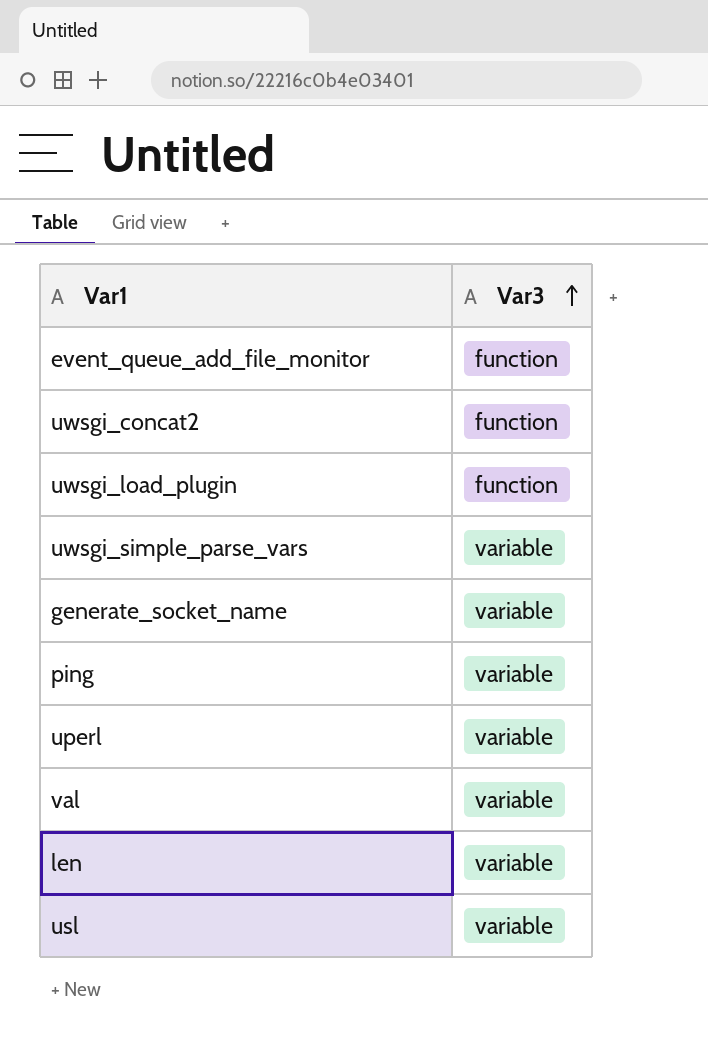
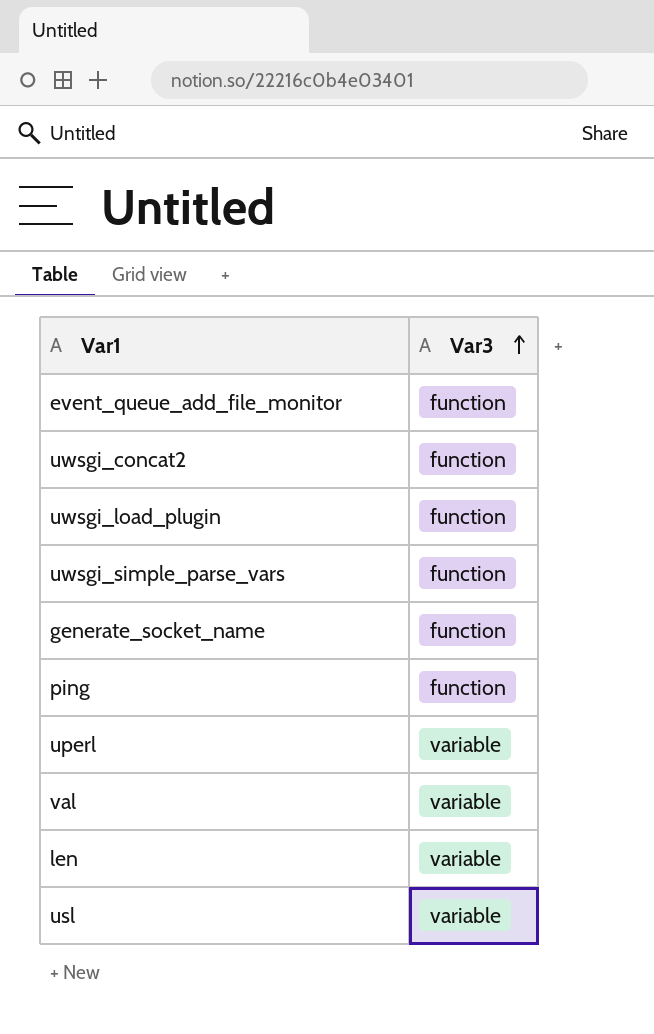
uwsgi_simple_parse_vars | Var3: variable -> function
generate_socket_name | Var3: variable -> function
ping | Var3: variable -> function

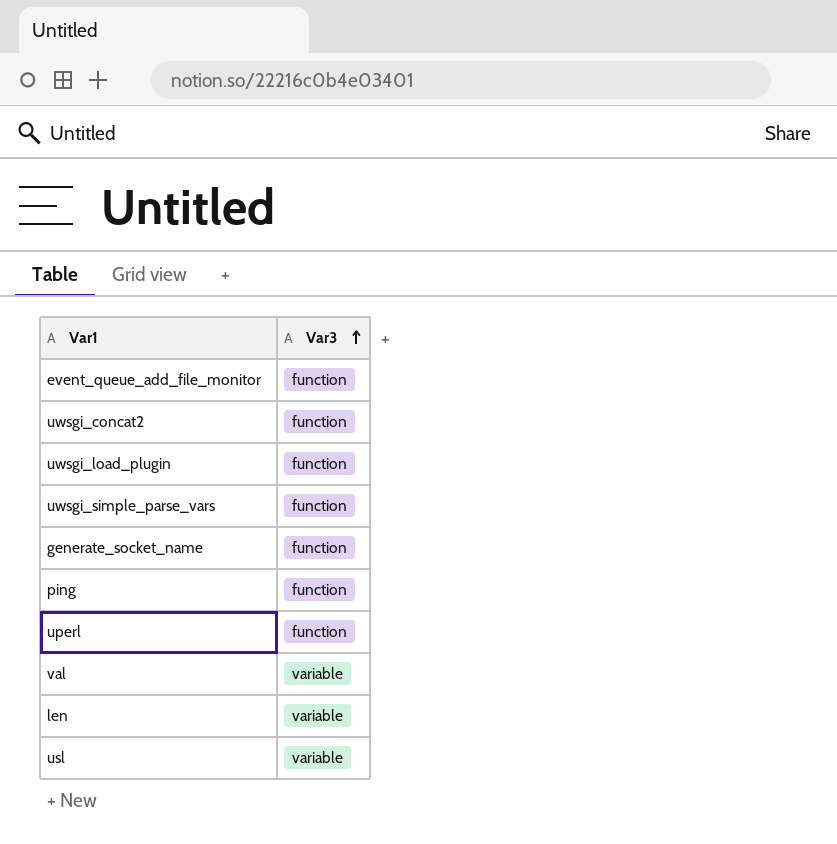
uperl | Var3: variable -> function

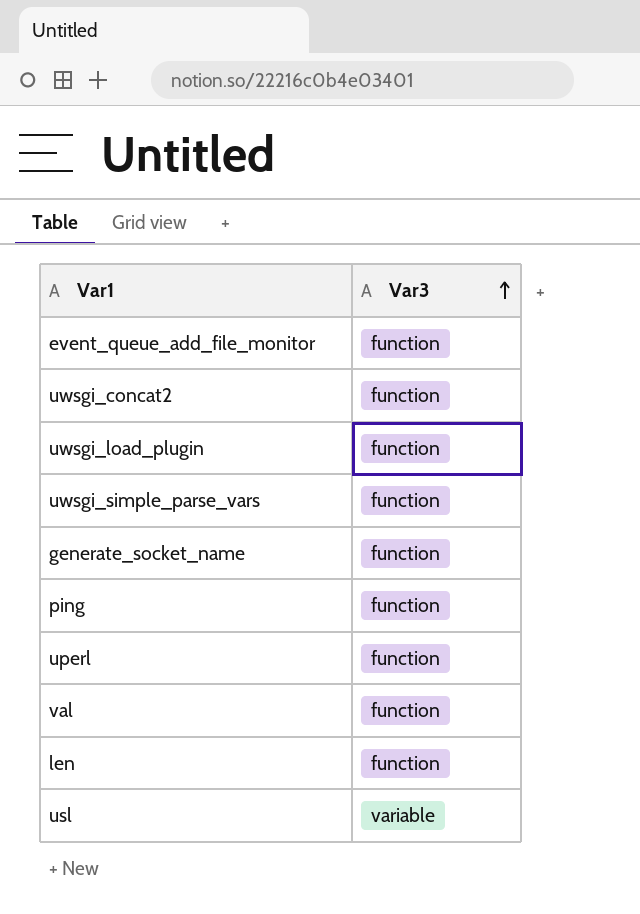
val | Var3: variable -> function
len | Var3: variable -> function

